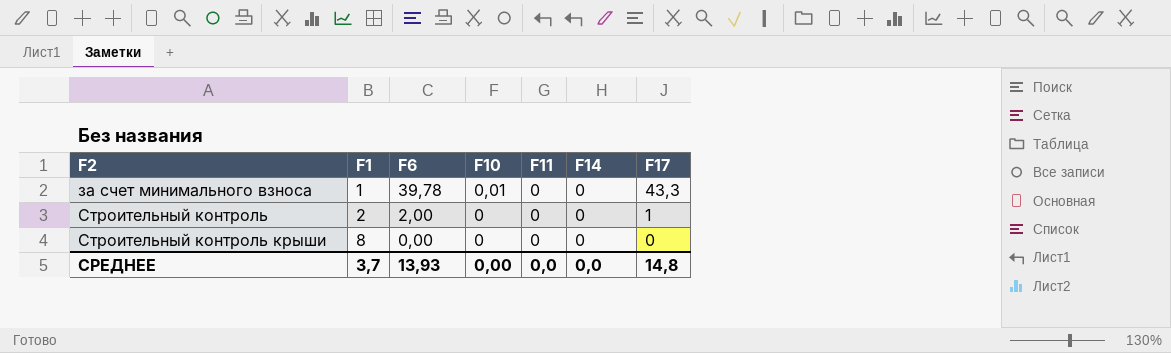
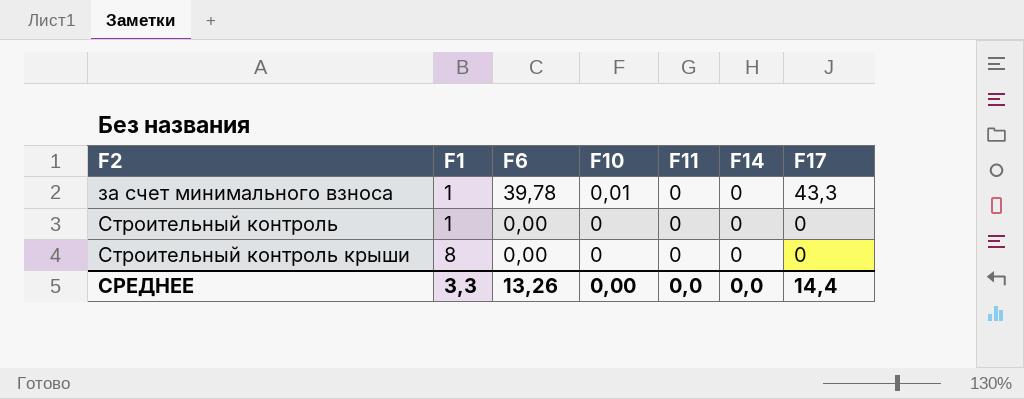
Строительный контроль | F1: 2 -> 1
Строительный контроль | F6: 2,00 -> 0,00
Строительный контроль | F17: 1 -> 0
СРЕДНЕЕ | F1: 3,7 -> 3,3
СРЕДНЕЕ | F6: 13,93 -> 13,26
СРЕДНЕЕ | F17: 14,8 -> 14,4

